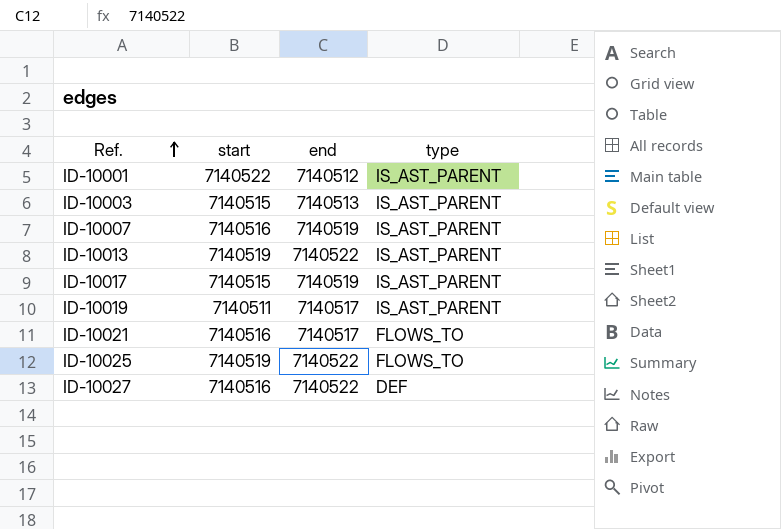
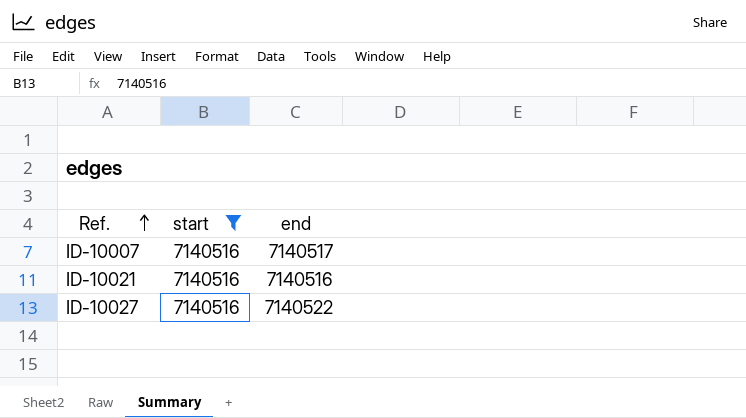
filter: none -> start = 7140516
column type | position: 4 -> none
ID-10007 | end: 7140519 -> 7140517
ID-10021 | end: 7140517 -> 7140516

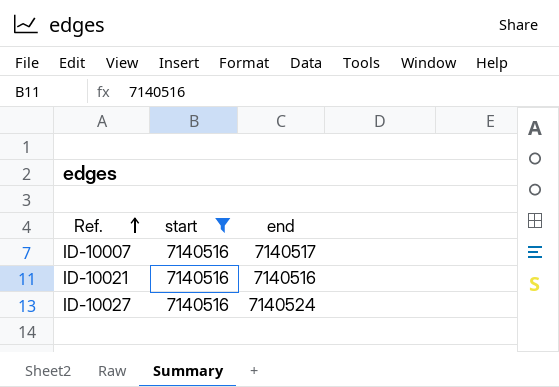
ID-10027 | end: 7140522 -> 7140524

